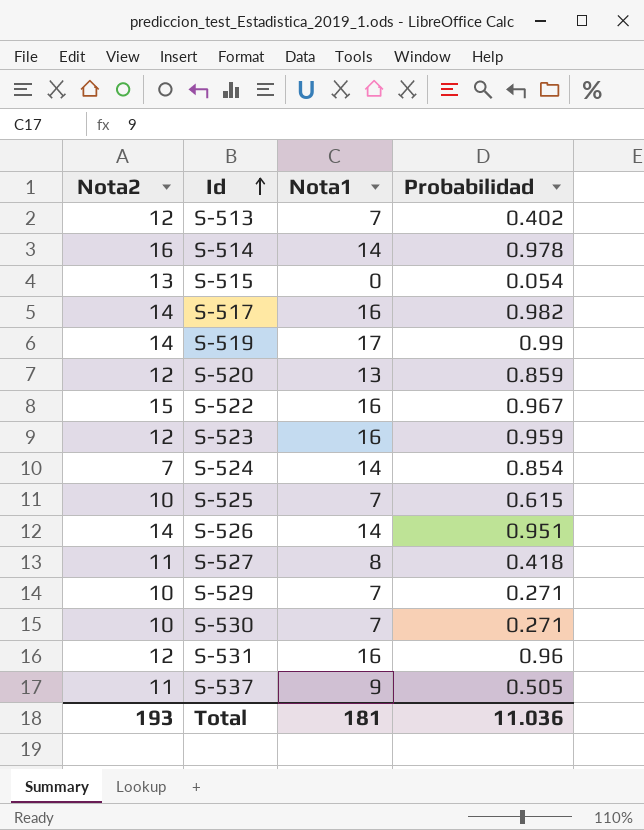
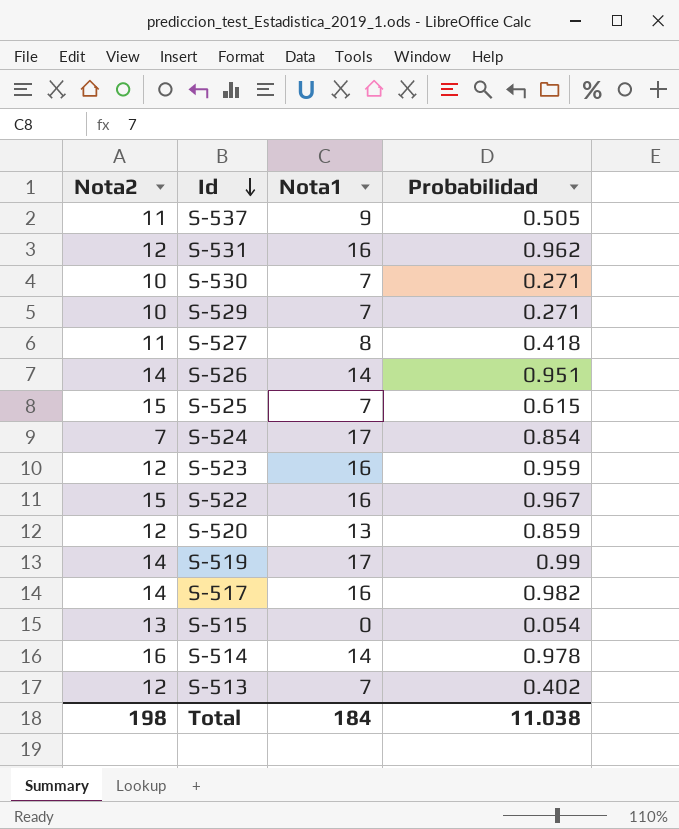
row order: Id ascending -> Id descending
S-531 | Probabilidad: 0.96 -> 0.962
S-525 | Nota2: 10 -> 15
S-524 | Nota1: 14 -> 17
Total | Nota2: 193 -> 198
Total | Nota1: 181 -> 184
Total | Probabilidad: 11.036 -> 11.038

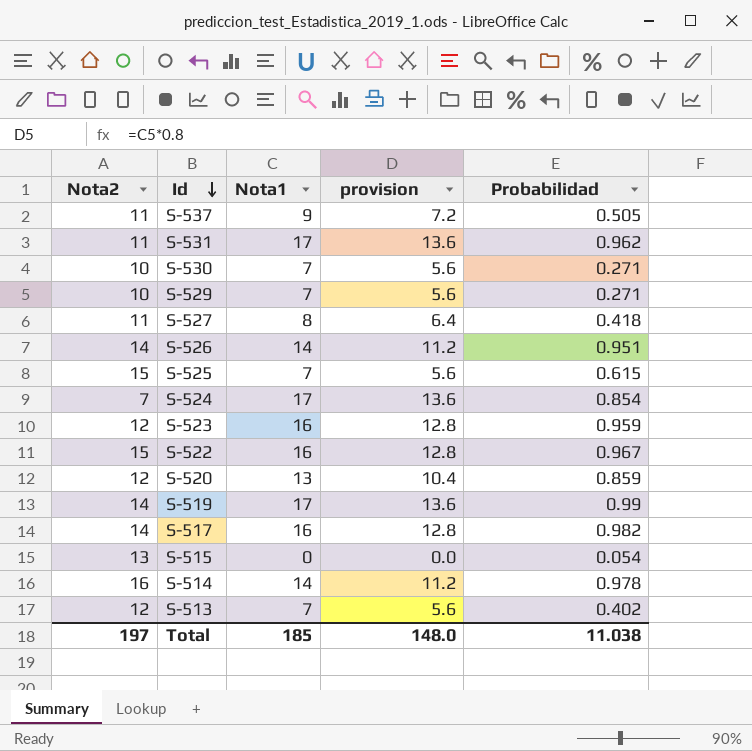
column provision | formula: none -> [Nota1] * 0.8
S-531 | Nota2: 12 -> 11
S-531 | Nota1: 16 -> 17
Total | Nota2: 198 -> 197
Total | Nota1: 184 -> 185

